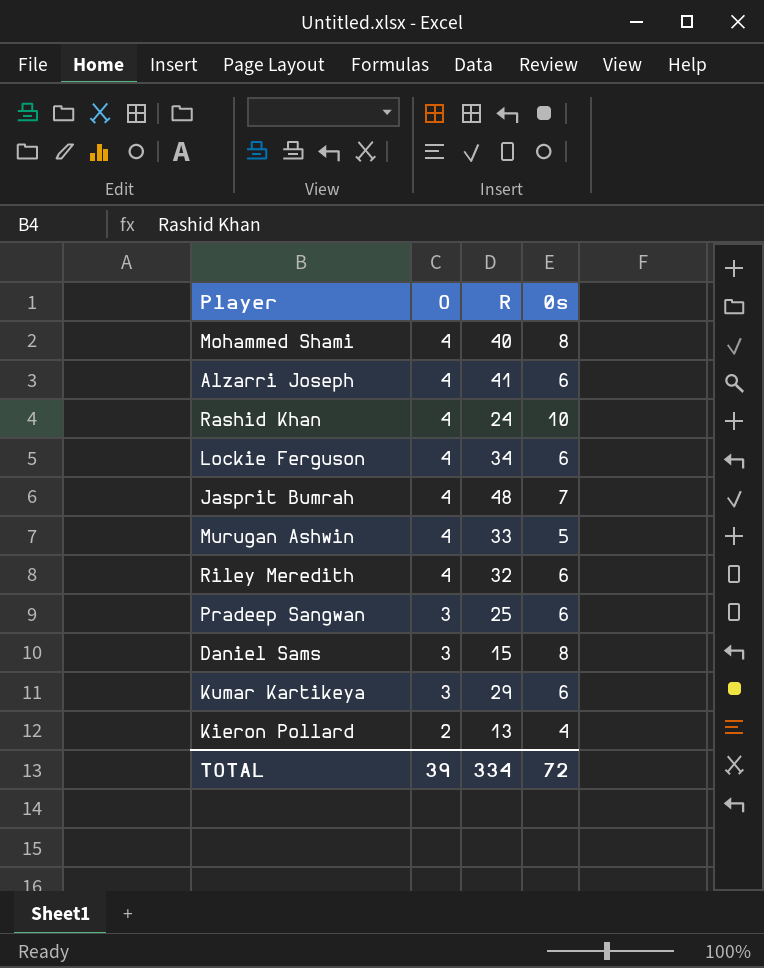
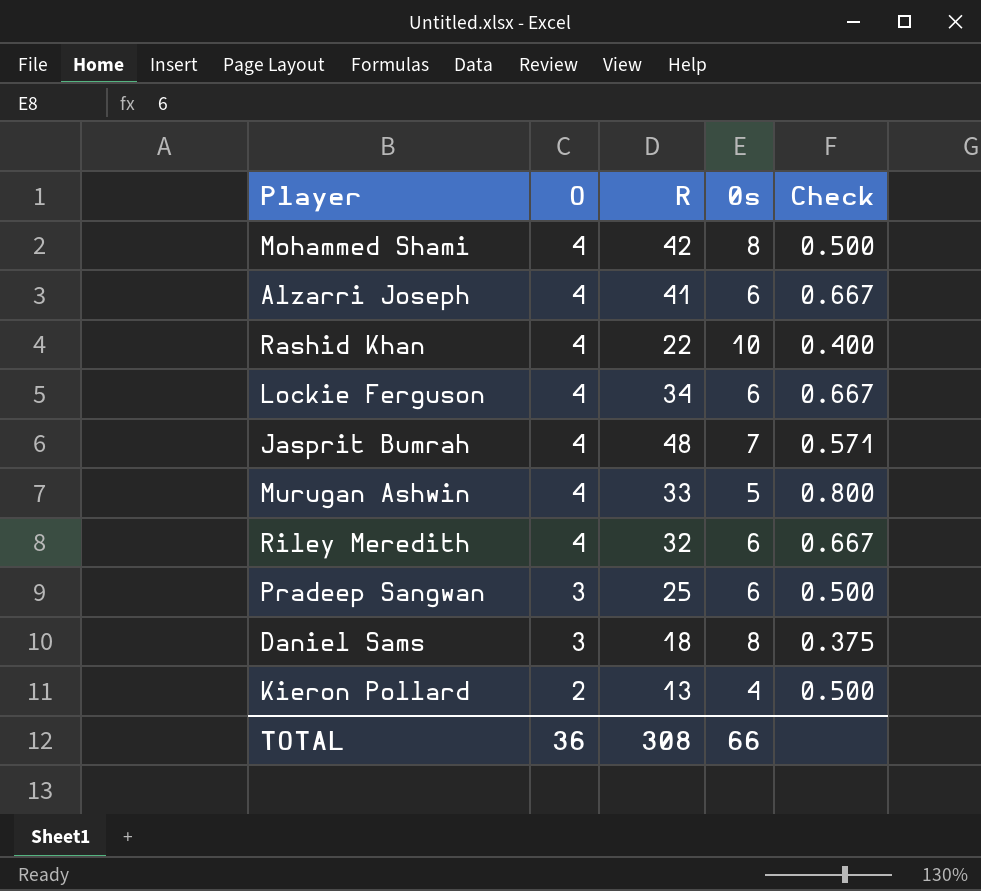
column Check | formula: none -> [O] / [0s]
row Kumar Kartikeya: 3 | 29 | 6 -> none
Mohammed Shami | R: 40 -> 42
Rashid Khan | R: 24 -> 22
Daniel Sams | R: 15 -> 18
TOTAL | O: 39 -> 36
TOTAL | R: 334 -> 308
TOTAL | 0s: 72 -> 66

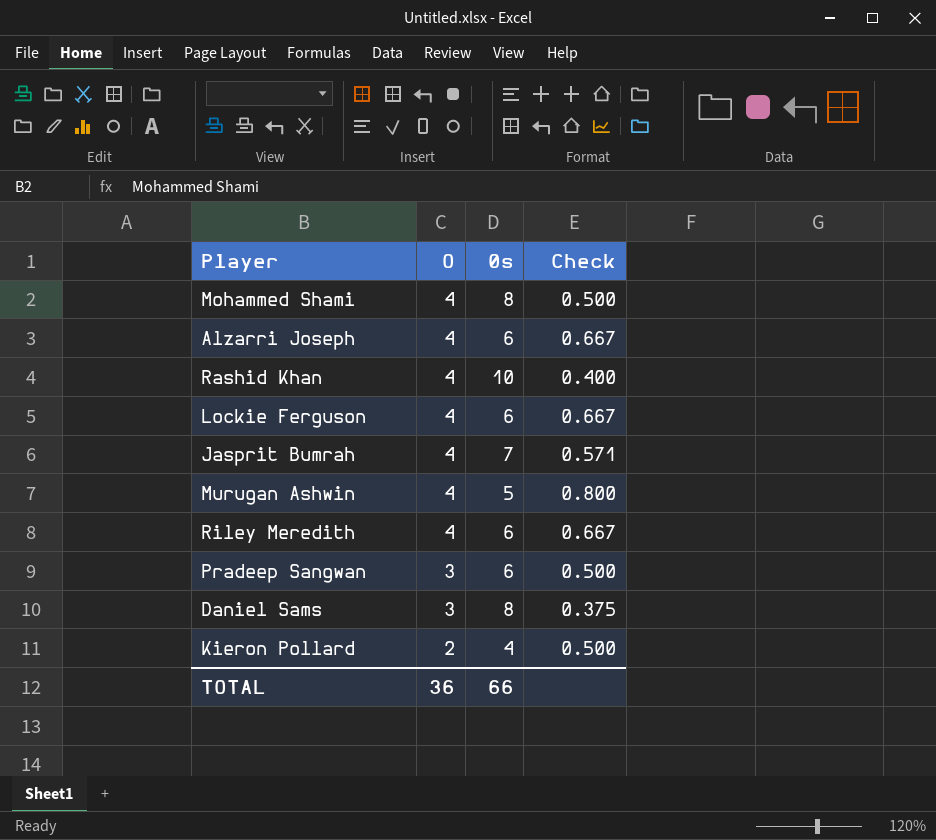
column R | position: 3 -> none

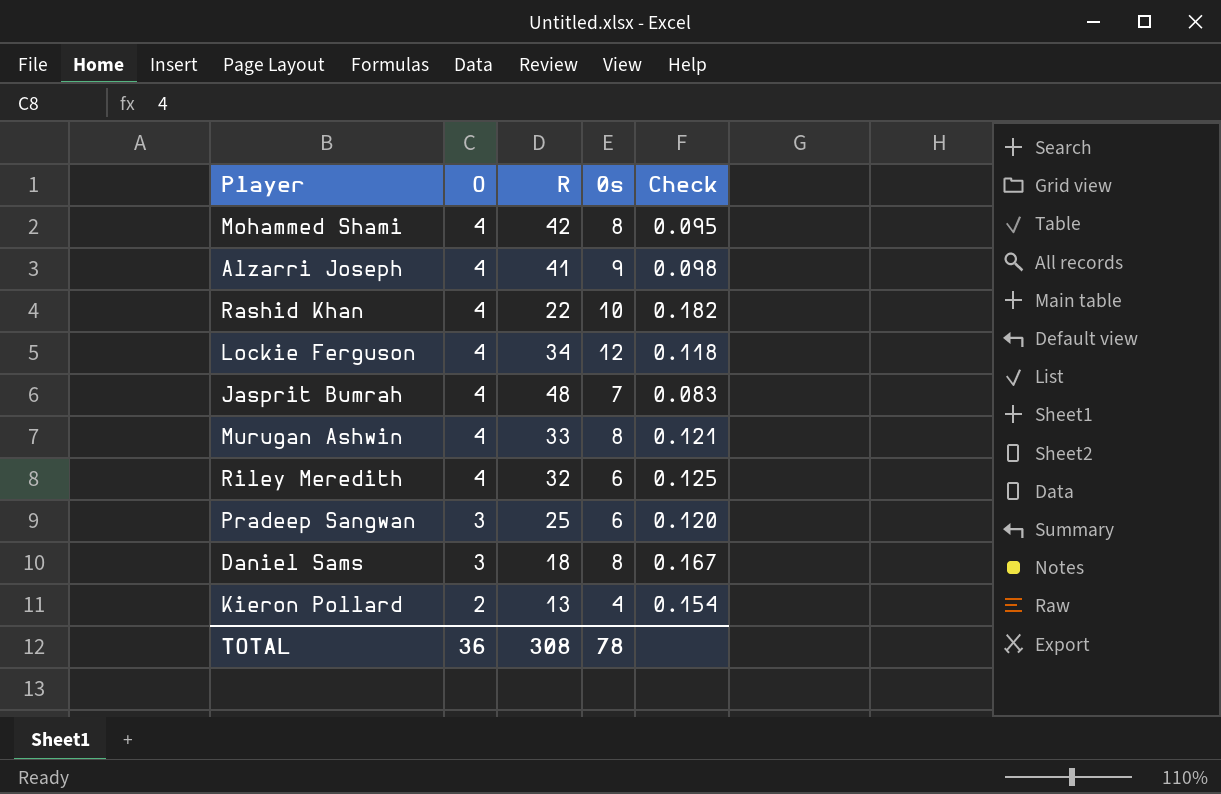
column R | position: none -> 3
column Check | formula: [O] / [0s] -> [O] / [R]
Alzarri Joseph | 0s: 6 -> 9
Lockie Ferguson | 0s: 6 -> 12
Murugan Ashwin | 0s: 5 -> 8
TOTAL | 0s: 66 -> 78

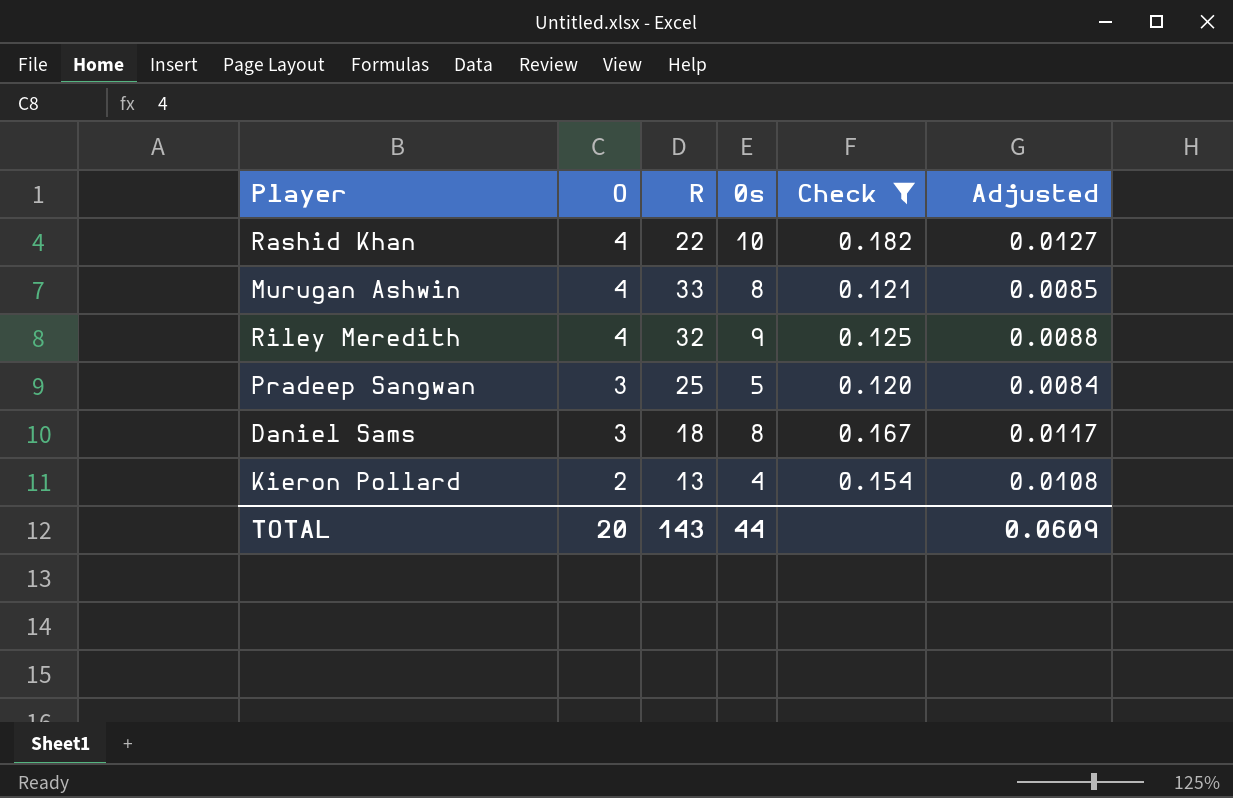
filter: none -> Check >= 0.120
column Adjusted | formula: none -> [Check] * 0.07
Riley Meredith | 0s: 6 -> 9
Pradeep Sangwan | 0s: 6 -> 5
TOTAL | O: 36 -> 20
TOTAL | R: 308 -> 143
TOTAL | 0s: 78 -> 44

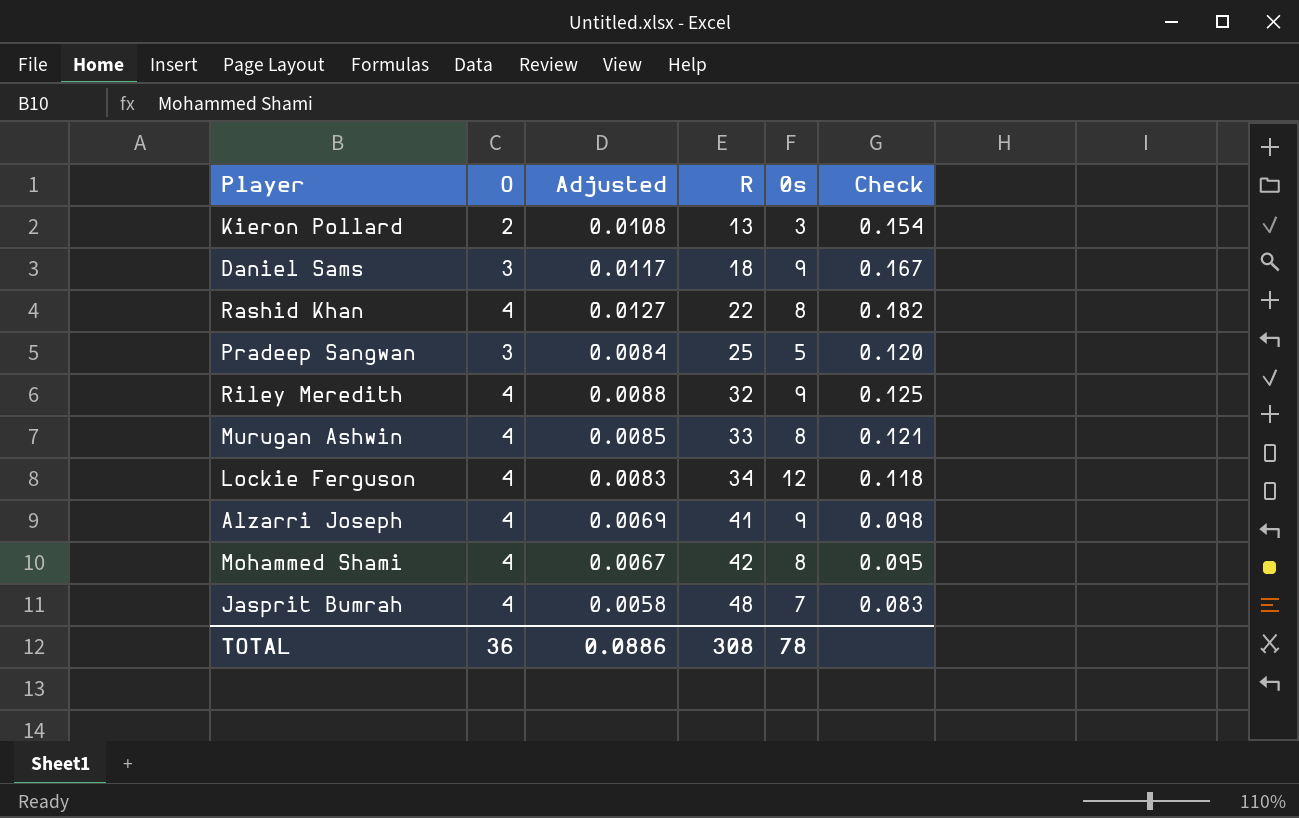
filter: Check >= 0.120 -> none
row order: O descending -> R ascending
column Adjusted | position: 6 -> 3
Kieron Pollard | 0s: 4 -> 3
Daniel Sams | 0s: 8 -> 9
Rashid Khan | 0s: 10 -> 8
TOTAL | O: 20 -> 36
TOTAL | Adjusted: 0.0609 -> 0.0886
TOTAL | R: 143 -> 308
TOTAL | 0s: 44 -> 78

